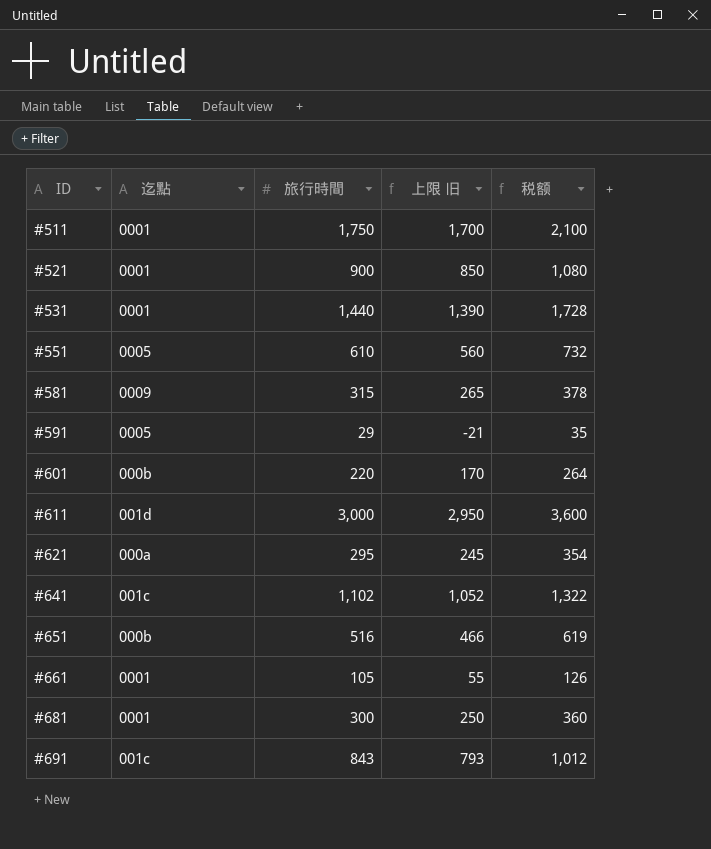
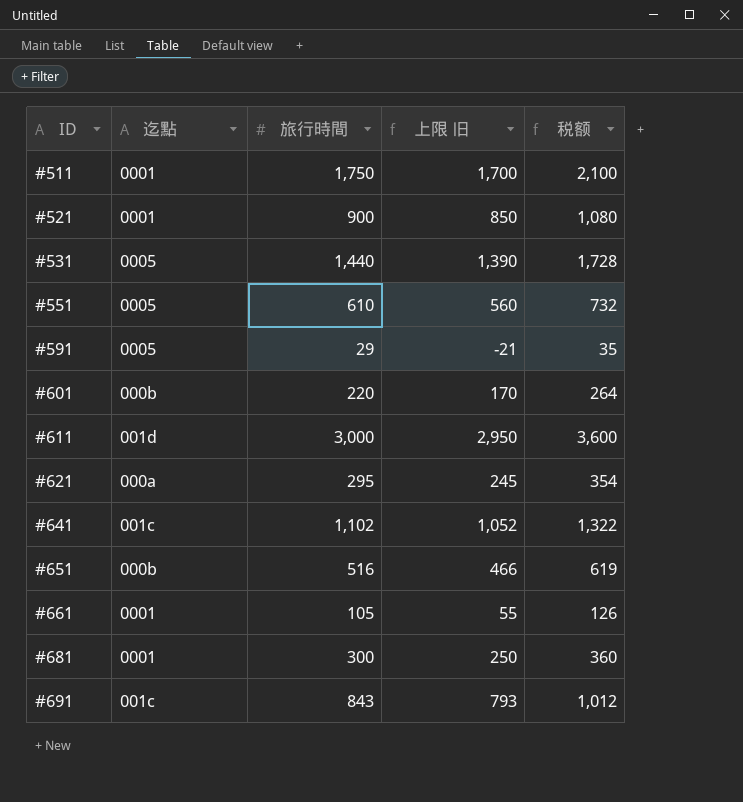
row #581: 0009 | 315 | 265 | 378 -> none
#531 | 迄點: 0001 -> 0005

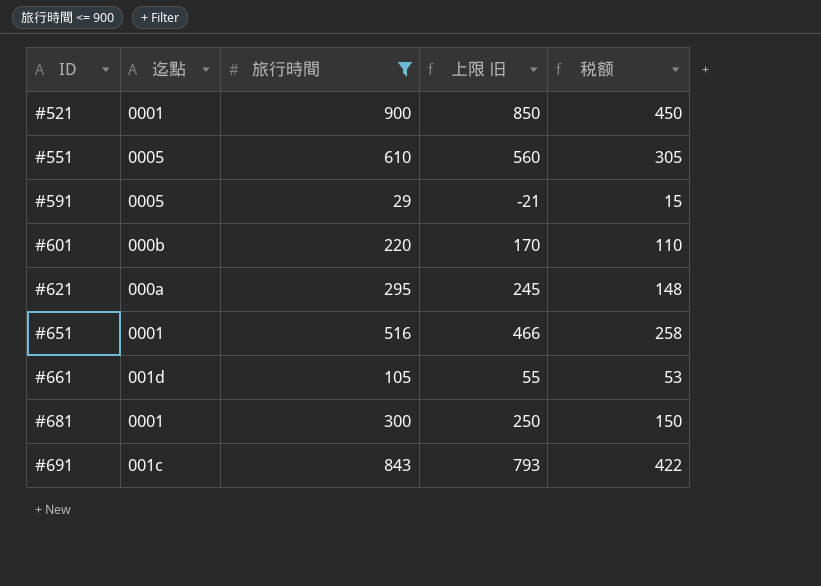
filter: none -> 旅行時間 <= 900
column 税额 | formula: [旅行時間] * 1.2 -> [旅行時間] * 0.5
#651 | 迄點: 000b -> 0001
#661 | 迄點: 0001 -> 001d

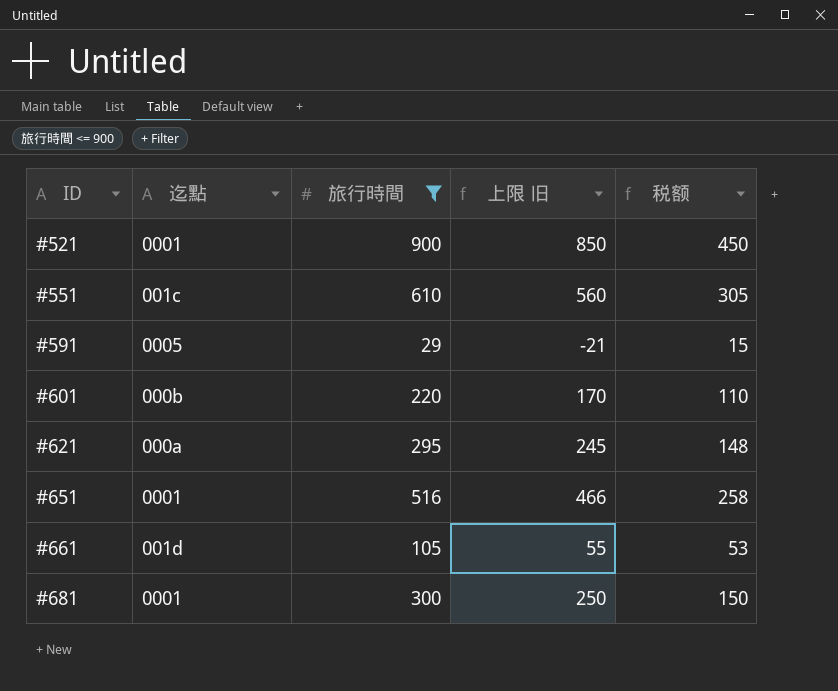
row #691: 001c | 843 | 793 | 422 -> none
#551 | 迄點: 0005 -> 001c

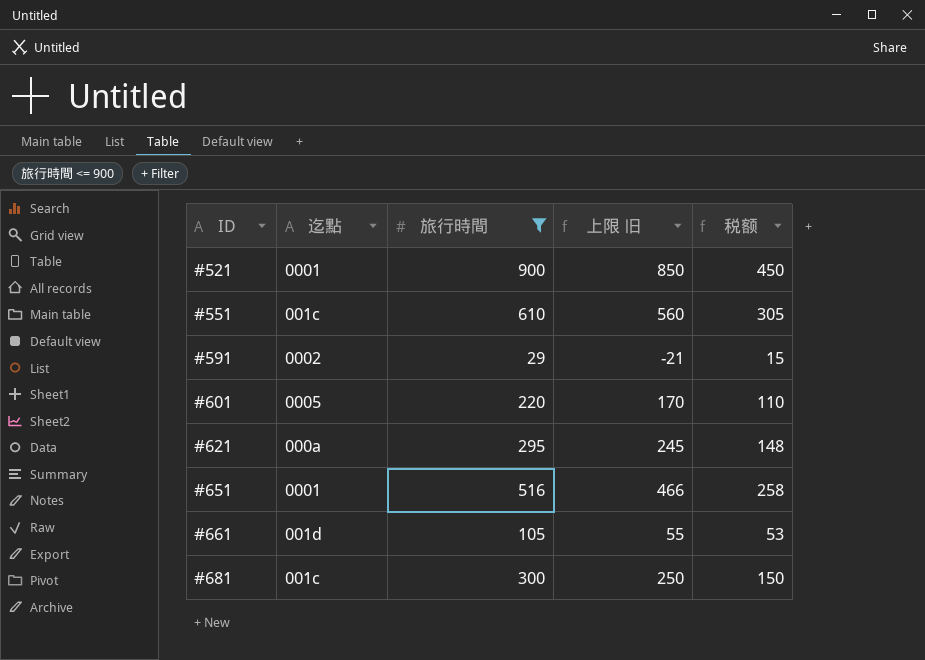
#591 | 迄點: 0005 -> 0002
#601 | 迄點: 000b -> 0005
#681 | 迄點: 0001 -> 001c

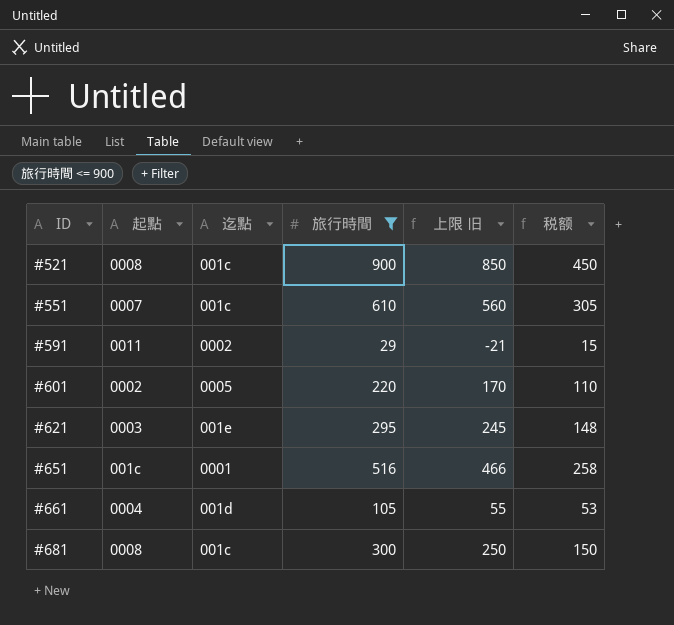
column 起點 | position: none -> 2
#521 | 迄點: 0001 -> 001c
#621 | 迄點: 000a -> 001e

